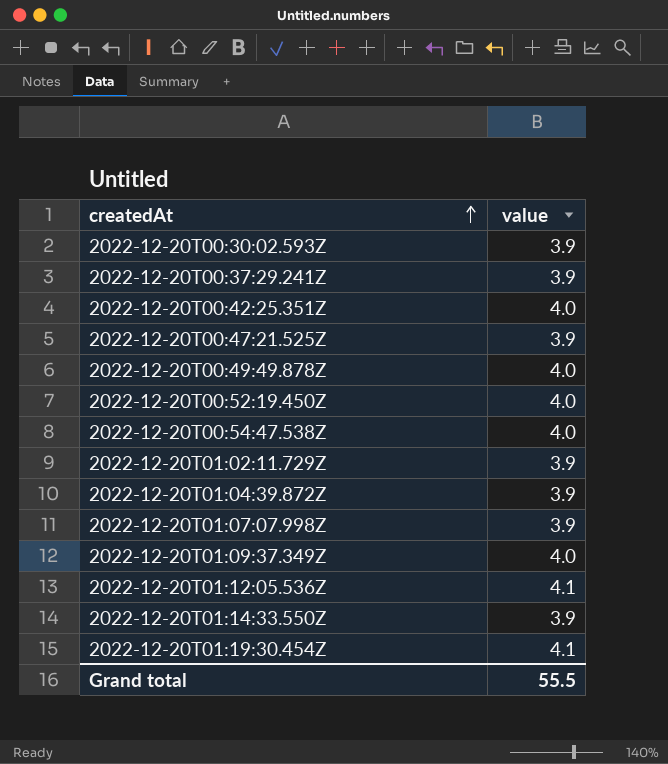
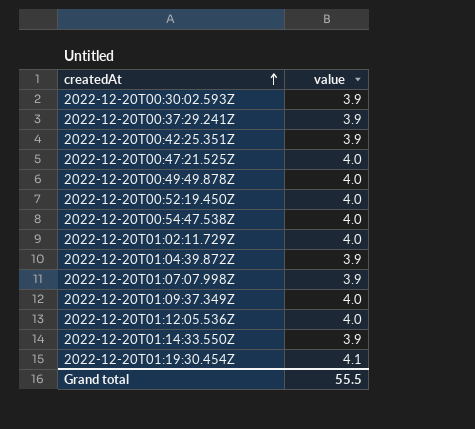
2022-12-20T00:42:25.351Z | value: 4.0 -> 3.9
2022-12-20T00:47:21.525Z | value: 3.9 -> 4.0
2022-12-20T01:02:11.729Z | value: 3.9 -> 4.0
2022-12-20T01:12:05.536Z | value: 4.1 -> 4.0

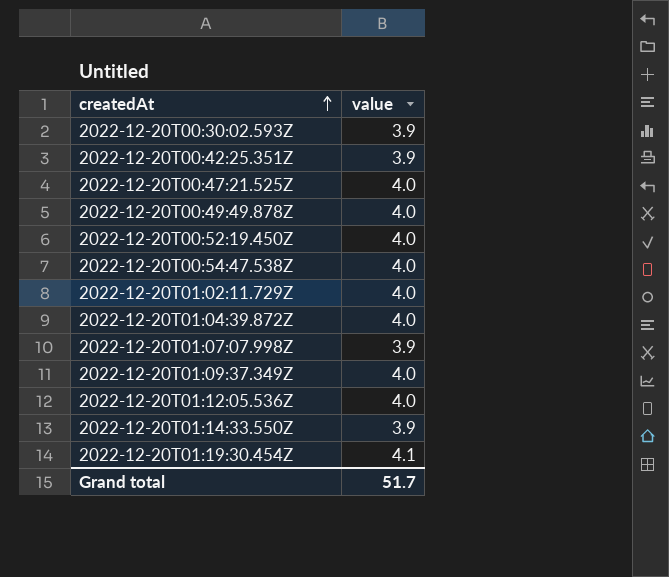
row 2022-12-20T00:37:29.241Z: 3.9 -> none
2022-12-20T01:04:39.872Z | value: 3.9 -> 4.0
Grand total | value: 55.5 -> 51.7

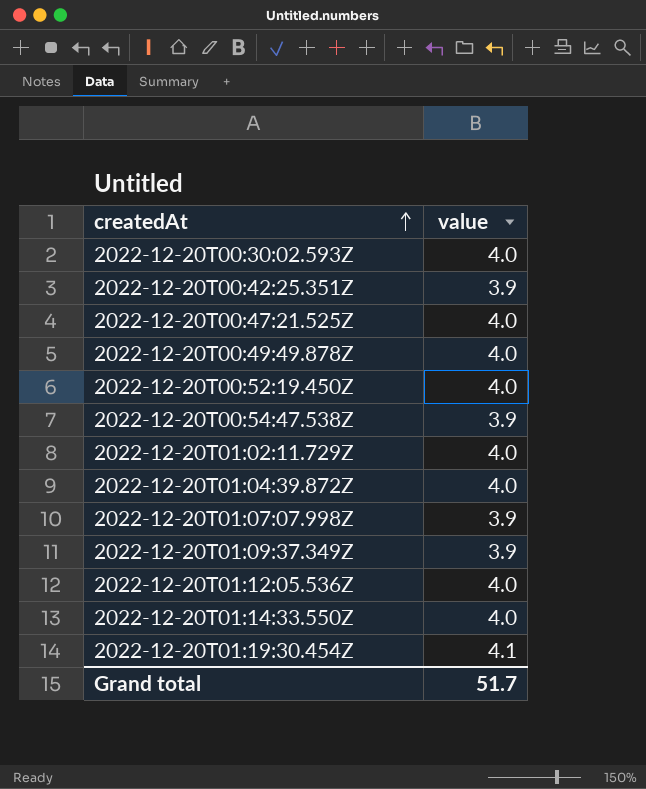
2022-12-20T00:30:02.593Z | value: 3.9 -> 4.0
2022-12-20T00:54:47.538Z | value: 4.0 -> 3.9
2022-12-20T01:09:37.349Z | value: 4.0 -> 3.9
2022-12-20T01:14:33.550Z | value: 3.9 -> 4.0

